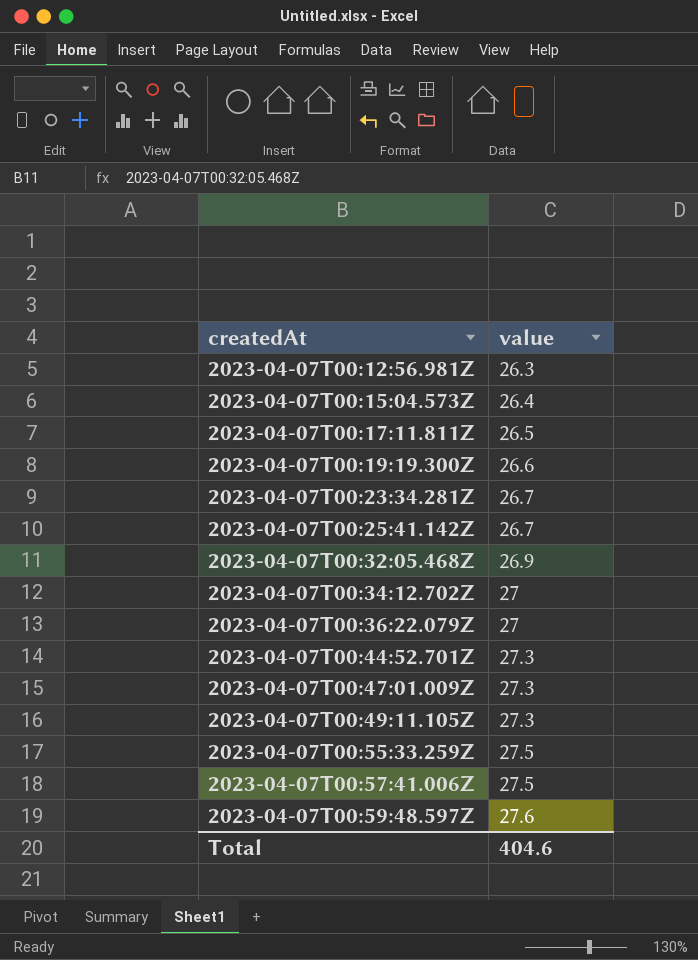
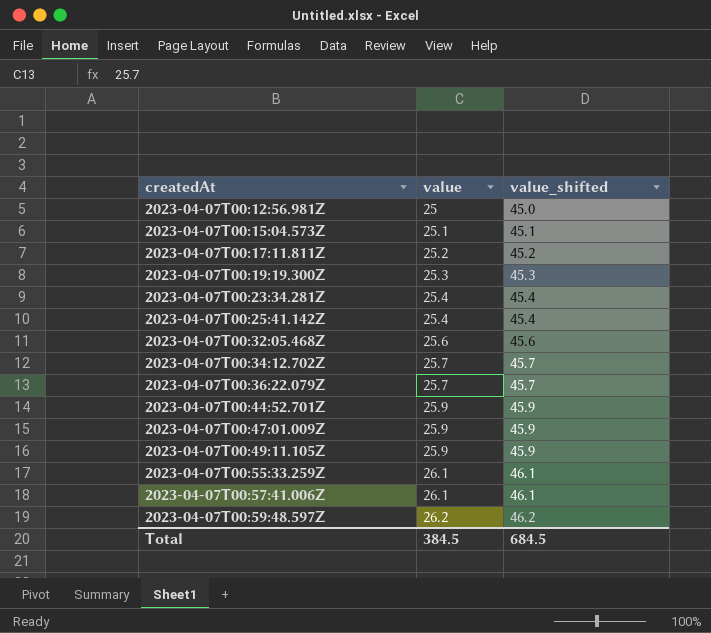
column value_shifted | formula: none -> [value] + 20
2023-04-07T00:12:56.981Z | value: 26.3 -> 25
2023-04-07T00:15:04.573Z | value: 26.4 -> 25.1
2023-04-07T00:17:11.811Z | value: 26.5 -> 25.2
2023-04-07T00:19:19.300Z | value: 26.6 -> 25.3
2023-04-07T00:23:34.281Z | value: 26.7 -> 25.4
2023-04-07T00:25:41.142Z | value: 26.7 -> 25.4
2023-04-07T00:32:05.468Z | value: 26.9 -> 25.6
2023-04-07T00:34:12.702Z | value: 27 -> 25.7
2023-04-07T00:36:22.079Z | value: 27 -> 25.7
2023-04-07T00:44:52.701Z | value: 27.3 -> 25.9
2023-04-07T00:47:01.009Z | value: 27.3 -> 25.9
2023-04-07T00:49:11.105Z | value: 27.3 -> 25.9
2023-04-07T00:55:33.259Z | value: 27.5 -> 26.1
2023-04-07T00:57:41.006Z | value: 27.5 -> 26.1
2023-04-07T00:59:48.597Z | value: 27.6 -> 26.2
Total | value: 404.6 -> 384.5

